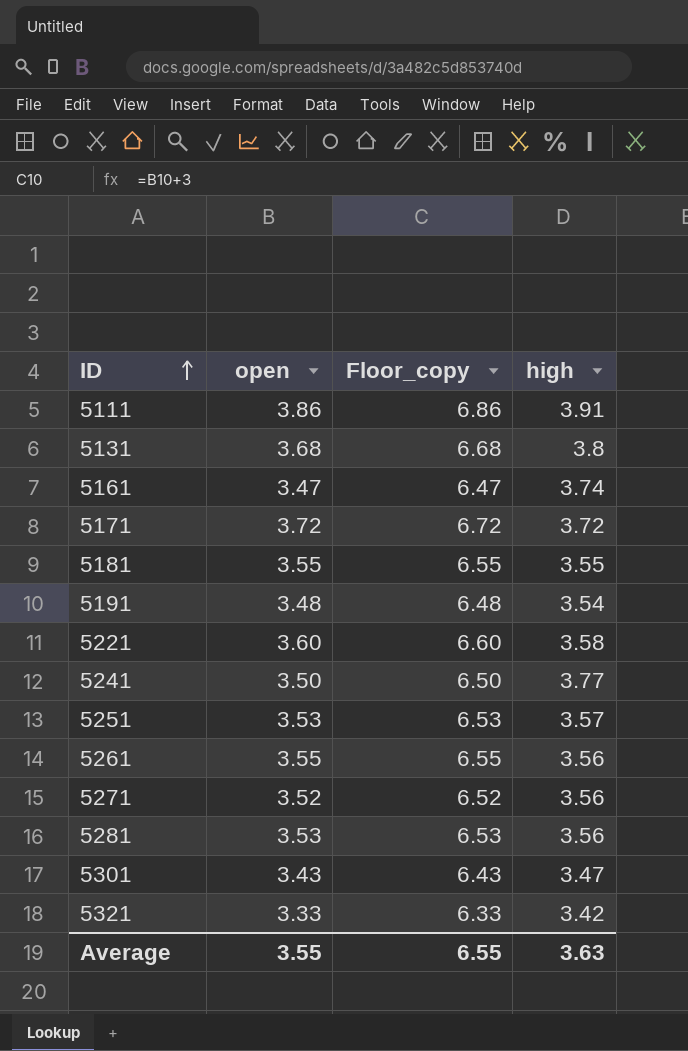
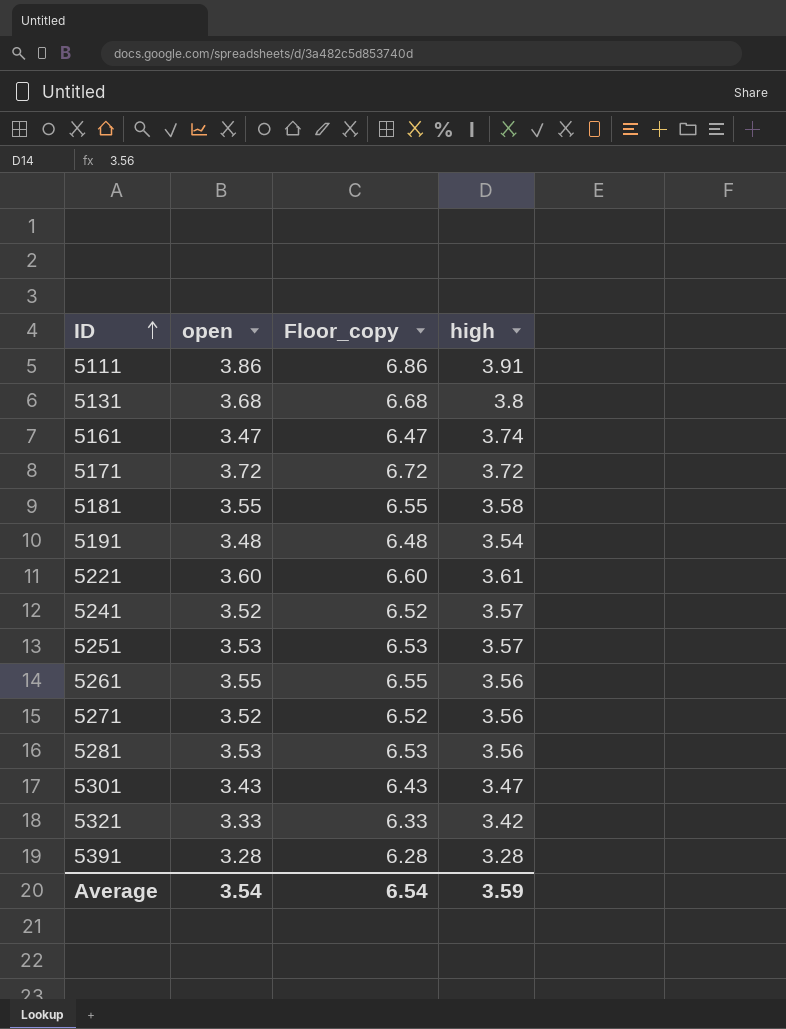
5181 | high: 3.55 -> 3.58
5221 | high: 3.58 -> 3.61
5241 | open: 3.50 -> 3.52
5241 | Floor_copy: 6.50 -> 6.52
5241 | high: 3.77 -> 3.57
row 5391: none -> 3.28 | 6.28 | 3.28
Average | open: 3.55 -> 3.54
Average | Floor_copy: 6.55 -> 6.54
Average | high: 3.63 -> 3.59

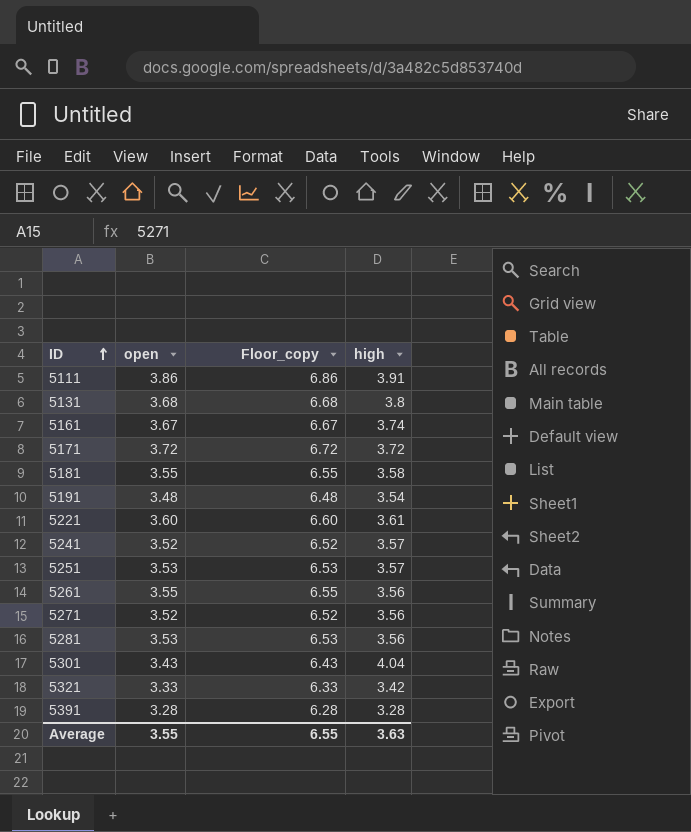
5161 | open: 3.47 -> 3.67
5161 | Floor_copy: 6.47 -> 6.67
5301 | high: 3.47 -> 4.04
Average | open: 3.54 -> 3.55
Average | Floor_copy: 6.54 -> 6.55
Average | high: 3.59 -> 3.63

